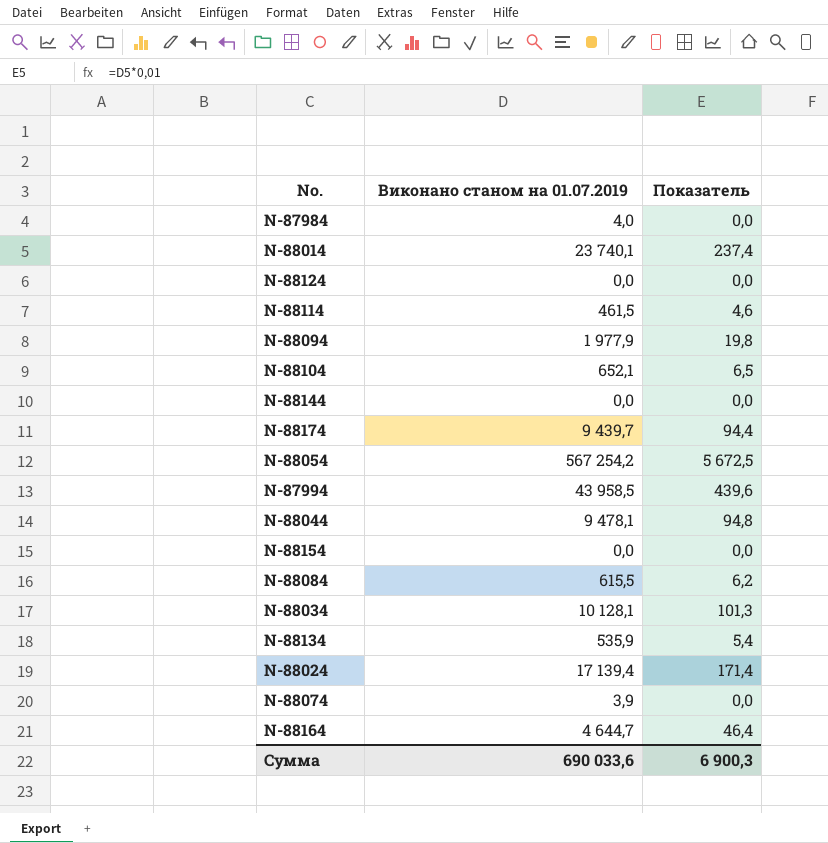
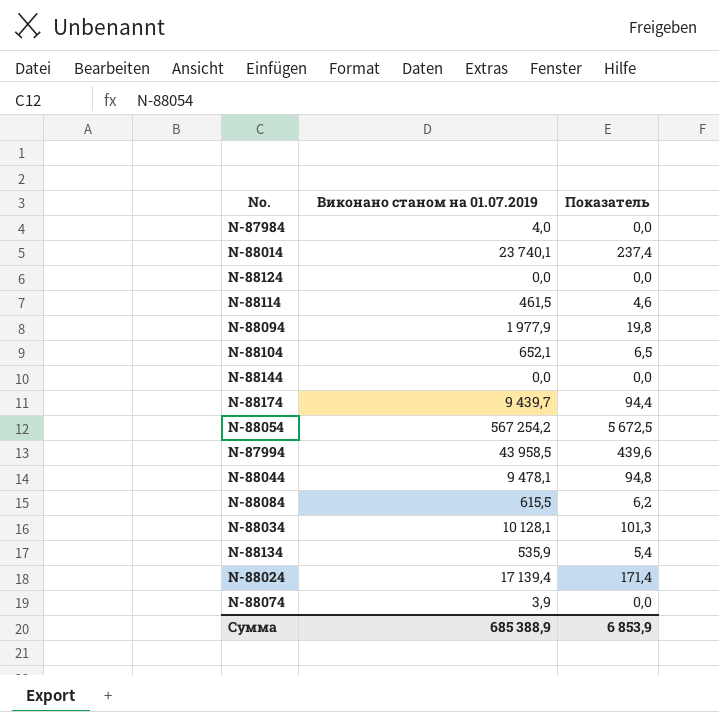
row N-88154: 0,0 | 0,0 -> none
row N-88164: 4 644,7 | 46,4 -> none
Сумма | Виконано станом на 01.07.2019: 690 033,6 -> 685 388,9
Сумма | Показатель: 6 900,3 -> 6 853,9

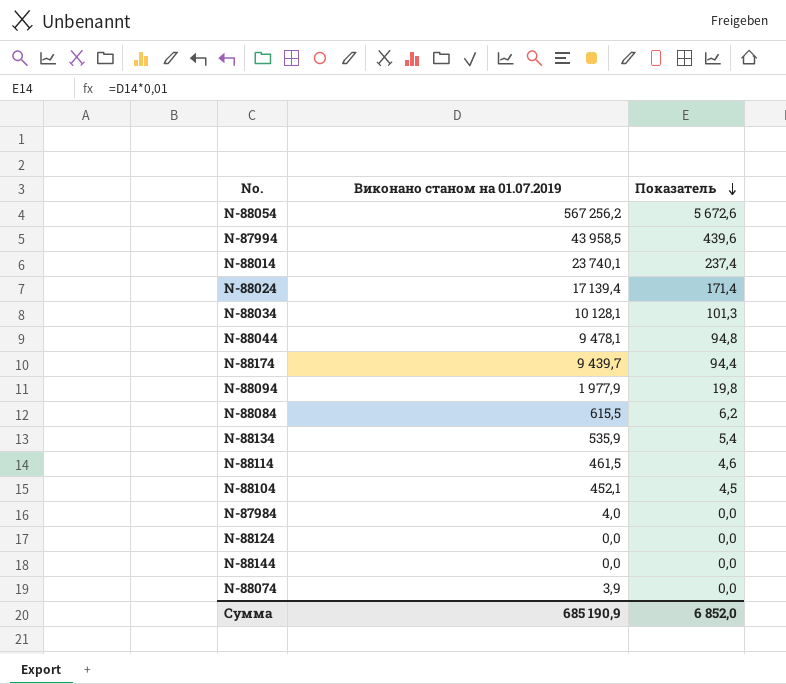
row order: none -> Показатель descending
N-88054 | Виконано станом на 01.07.2019: 567 254,2 -> 567 256,2
N-88054 | Показатель: 5 672,5 -> 5 672,6
N-88104 | Виконано станом на 01.07.2019: 652,1 -> 452,1
N-88104 | Показатель: 6,5 -> 4,5
Сумма | Виконано станом на 01.07.2019: 685 388,9 -> 685 190,9
Сумма | Показатель: 6 853,9 -> 6 852,0

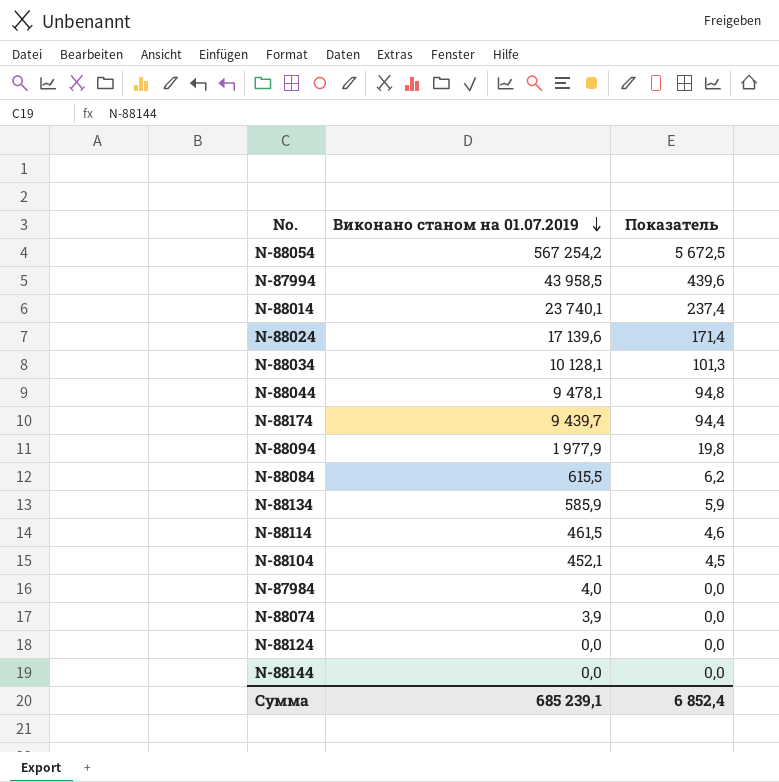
row order: Показатель descending -> Виконано станом на 01.07.2019 descending
N-88054 | Виконано станом на 01.07.2019: 567 256,2 -> 567 254,2
N-88054 | Показатель: 5 672,6 -> 5 672,5
N-88024 | Виконано станом на 01.07.2019: 17 139,4 -> 17 139,6
N-88134 | Виконано станом на 01.07.2019: 535,9 -> 585,9
N-88134 | Показатель: 5,4 -> 5,9
Сумма | Виконано станом на 01.07.2019: 685 190,9 -> 685 239,1
Сумма | Показатель: 6 852,0 -> 6 852,4

